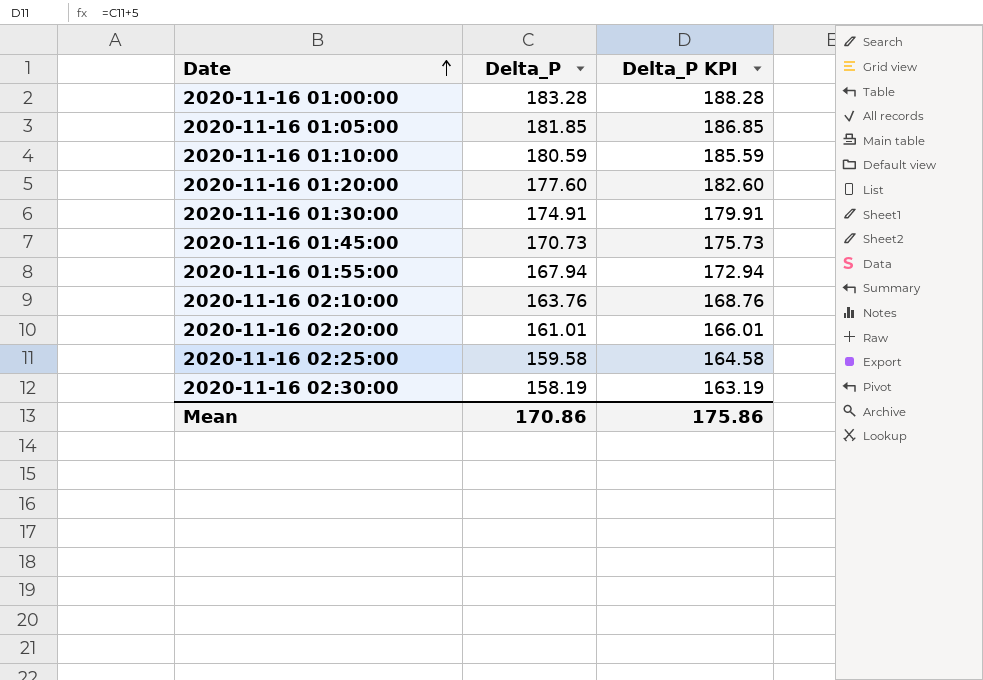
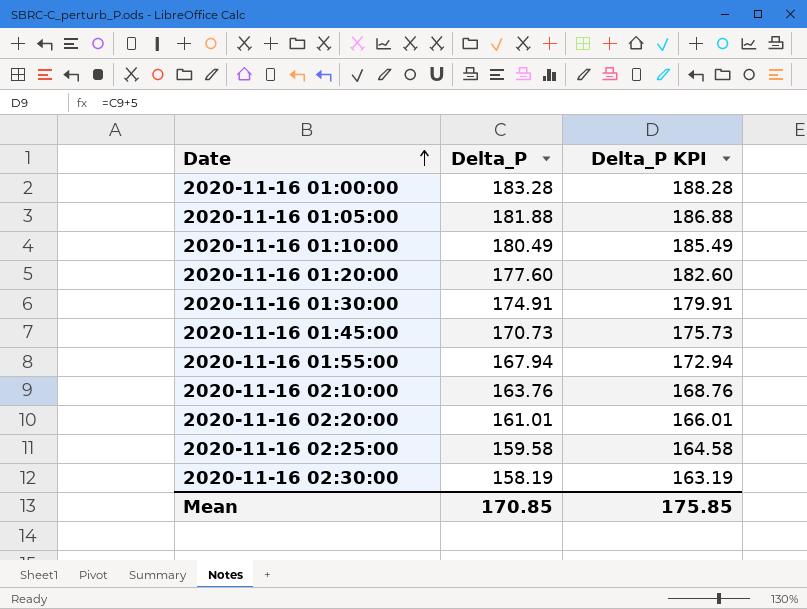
2020-11-16 01:05:00 | Delta_P: 181.85 -> 181.88
2020-11-16 01:05:00 | Delta_P KPI: 186.85 -> 186.88
2020-11-16 01:10:00 | Delta_P: 180.59 -> 180.49
2020-11-16 01:10:00 | Delta_P KPI: 185.59 -> 185.49
Mean | Delta_P: 170.86 -> 170.85
Mean | Delta_P KPI: 175.86 -> 175.85

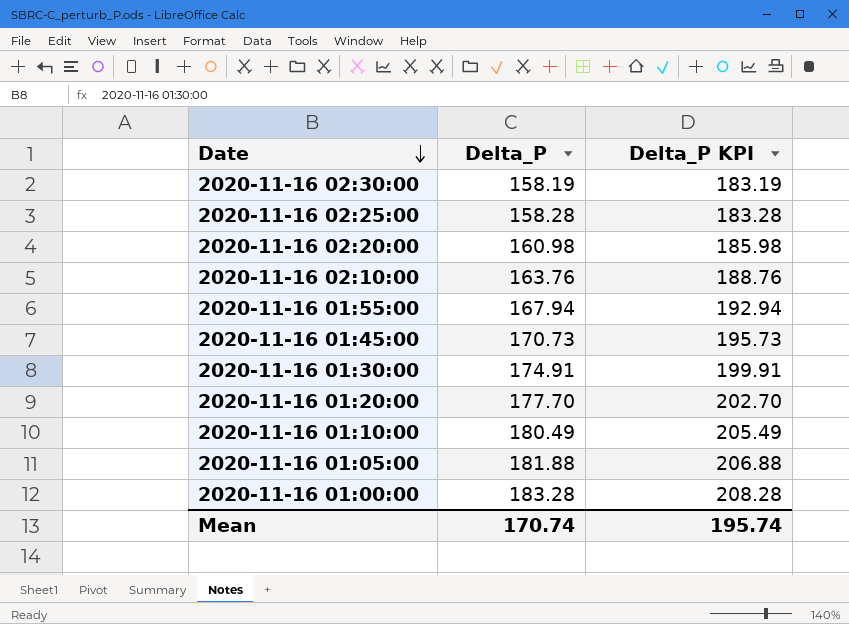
row order: Date ascending -> Date descending
column Delta_P KPI | formula: [Delta_P] + 5 -> [Delta_P] + 25
2020-11-16 02:25:00 | Delta_P: 159.58 -> 158.28
2020-11-16 02:20:00 | Delta_P: 161.01 -> 160.98
2020-11-16 01:20:00 | Delta_P: 177.60 -> 177.70
Mean | Delta_P: 170.85 -> 170.74
Mean | Delta_P KPI: 175.85 -> 195.74

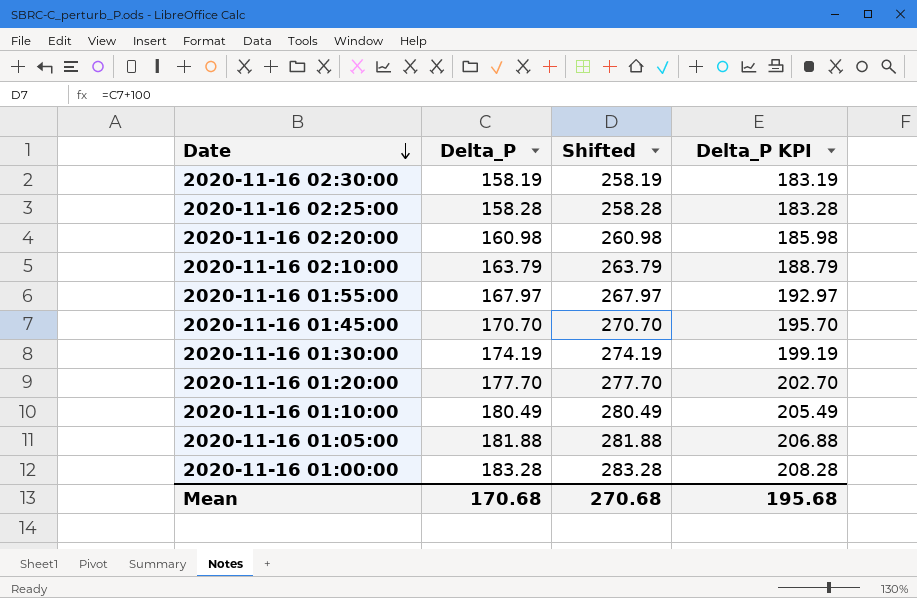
column Shifted | formula: none -> [Delta_P] + 100
2020-11-16 02:10:00 | Delta_P: 163.76 -> 163.79
2020-11-16 02:10:00 | Delta_P KPI: 188.76 -> 188.79
2020-11-16 01:55:00 | Delta_P: 167.94 -> 167.97
2020-11-16 01:55:00 | Delta_P KPI: 192.94 -> 192.97
2020-11-16 01:45:00 | Delta_P: 170.73 -> 170.70
2020-11-16 01:45:00 | Delta_P KPI: 195.73 -> 195.70
2020-11-16 01:30:00 | Delta_P: 174.91 -> 174.19
2020-11-16 01:30:00 | Delta_P KPI: 199.91 -> 199.19
Mean | Delta_P: 170.74 -> 170.68
Mean | Delta_P KPI: 195.74 -> 195.68

